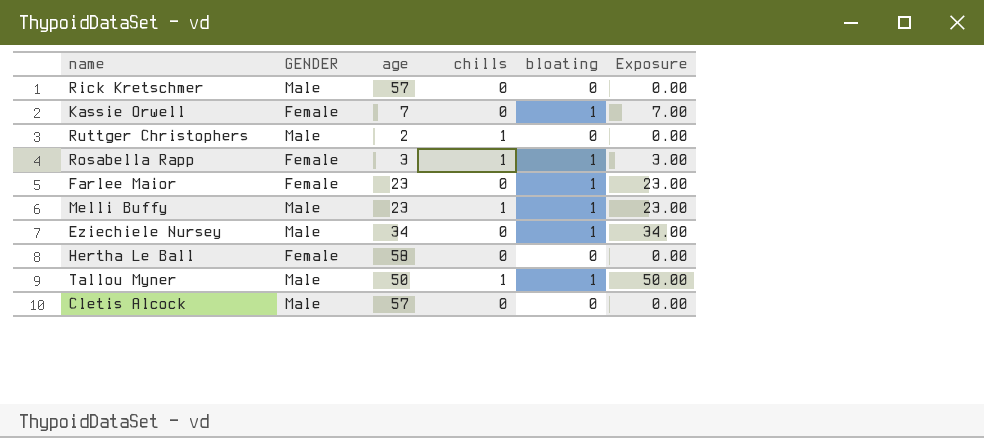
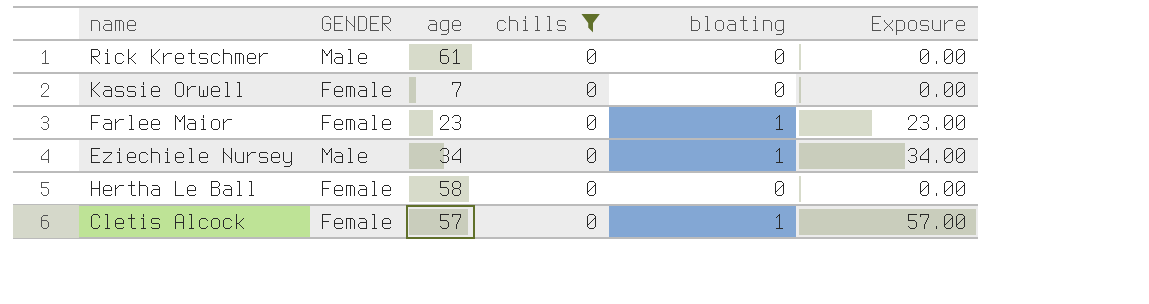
filter: none -> chills = 0
Rick Kretschmer | age: 57 -> 61
Kassie Orwell | bloating: 1 -> 0
Kassie Orwell | Exposure: 7.00 -> 0.00
Cletis Alcock | GENDER: Male -> Female
Cletis Alcock | bloating: 0 -> 1
Cletis Alcock | Exposure: 0.00 -> 57.00

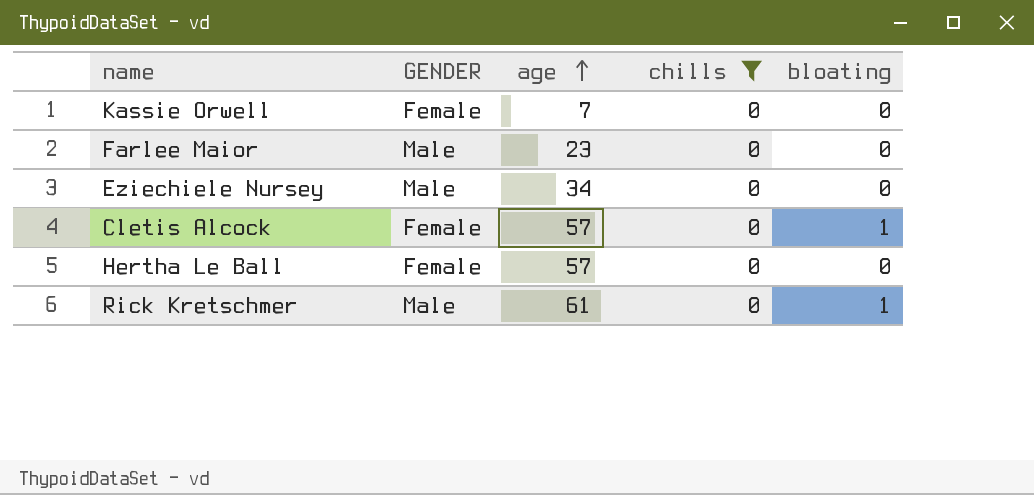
row order: none -> age ascending
column Exposure | formula: [age] * [bloating] -> none
Farlee Maior | GENDER: Female -> Male
Farlee Maior | bloating: 1 -> 0
Eziechiele Nursey | bloating: 1 -> 0
Hertha Le Ball | age: 58 -> 57
Rick Kretschmer | bloating: 0 -> 1

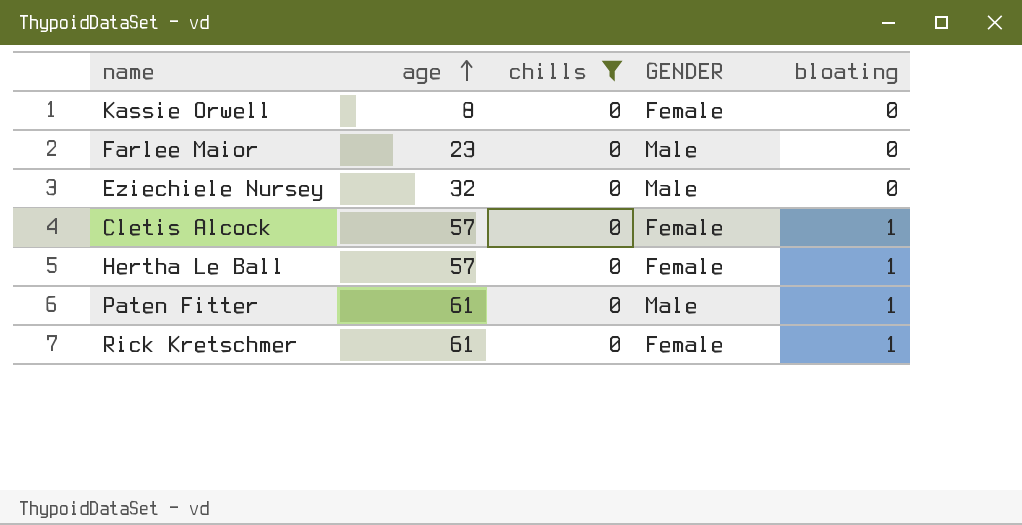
column GENDER | position: 2 -> 4
Kassie Orwell | age: 7 -> 8
Eziechiele Nursey | age: 34 -> 32
Hertha Le Ball | bloating: 0 -> 1
row Paten Fitter: none -> 61 | 0 | Male | 1
Rick Kretschmer | GENDER: Male -> Female

